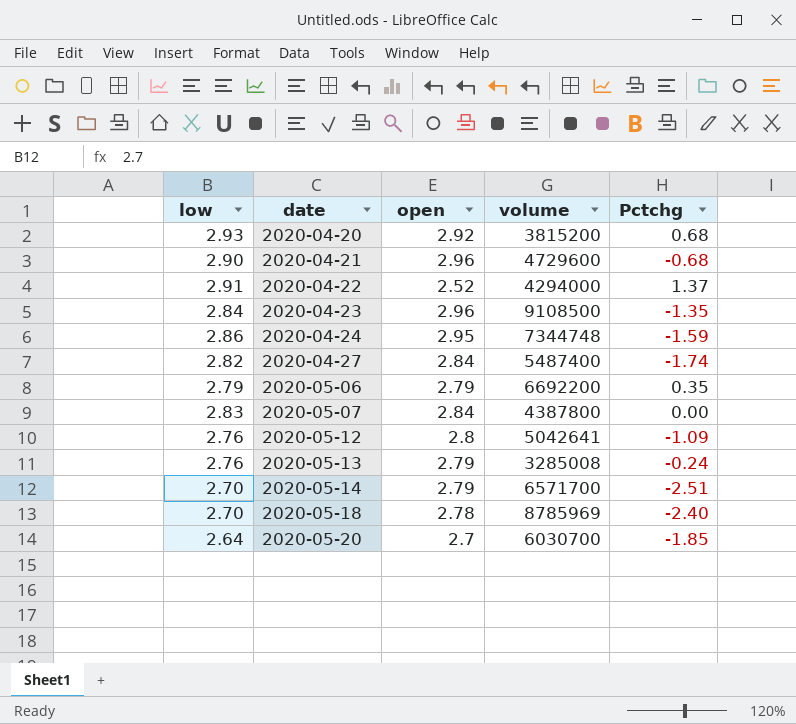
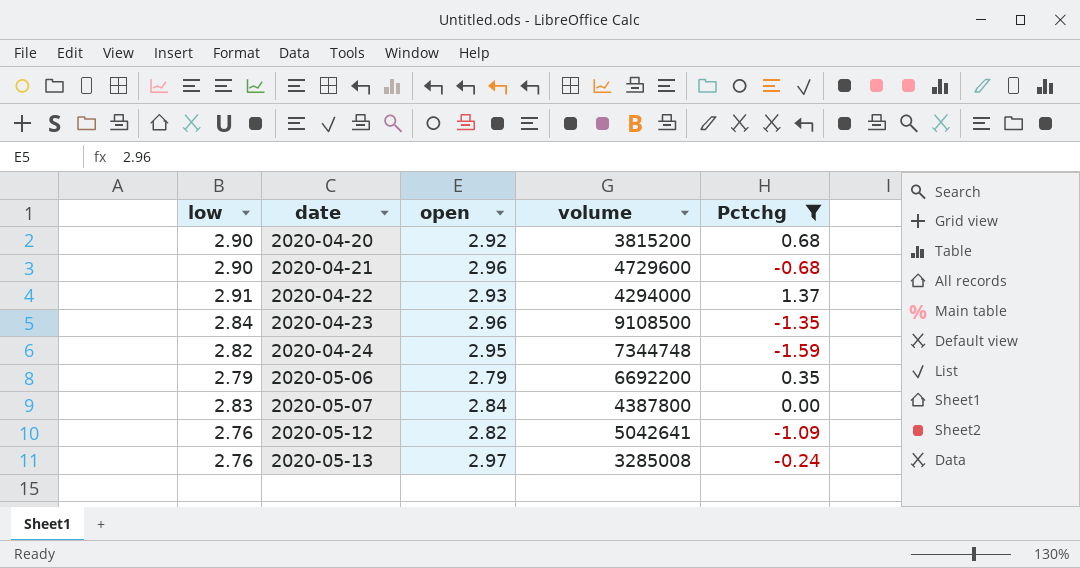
filter: none -> Pctchg >= -1.59
2020-04-20 | low: 2.93 -> 2.90
2020-04-22 | open: 2.52 -> 2.93
2020-04-24 | low: 2.86 -> 2.82
2020-05-12 | open: 2.8 -> 2.82
2020-05-13 | open: 2.79 -> 2.97

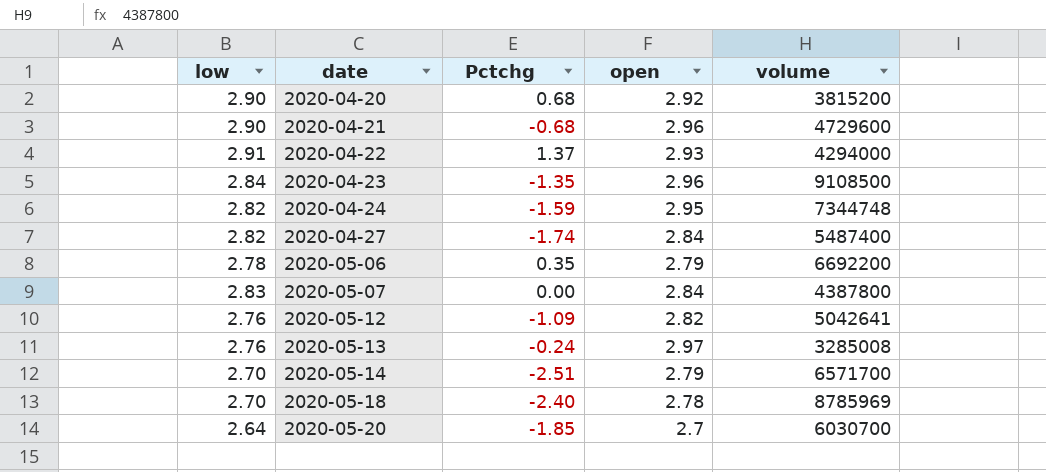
filter: Pctchg >= -1.59 -> none
column Pctchg | position: 5 -> 3
2020-05-06 | low: 2.79 -> 2.78

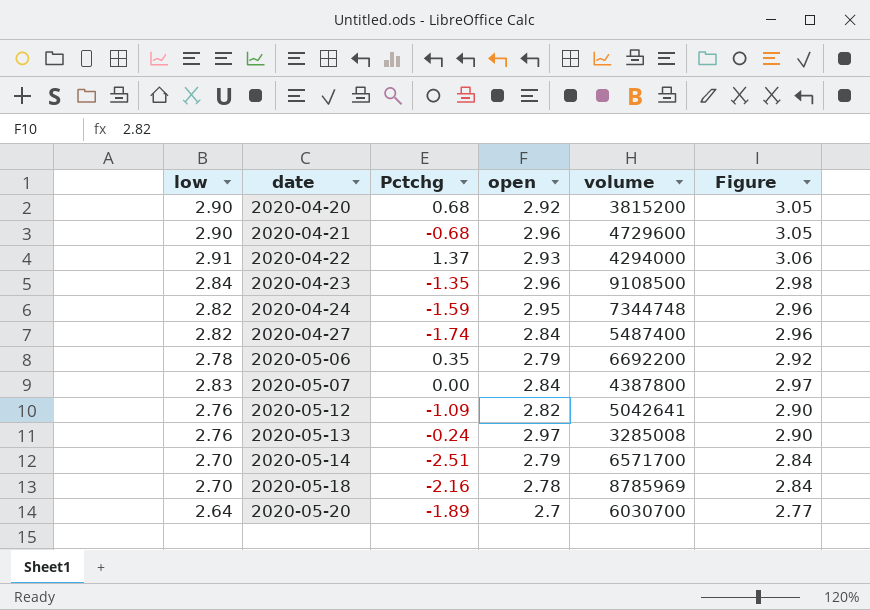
column Figure | formula: none -> [low] * 1.05
2020-05-18 | Pctchg: -2.40 -> -2.16
2020-05-20 | Pctchg: -1.85 -> -1.89

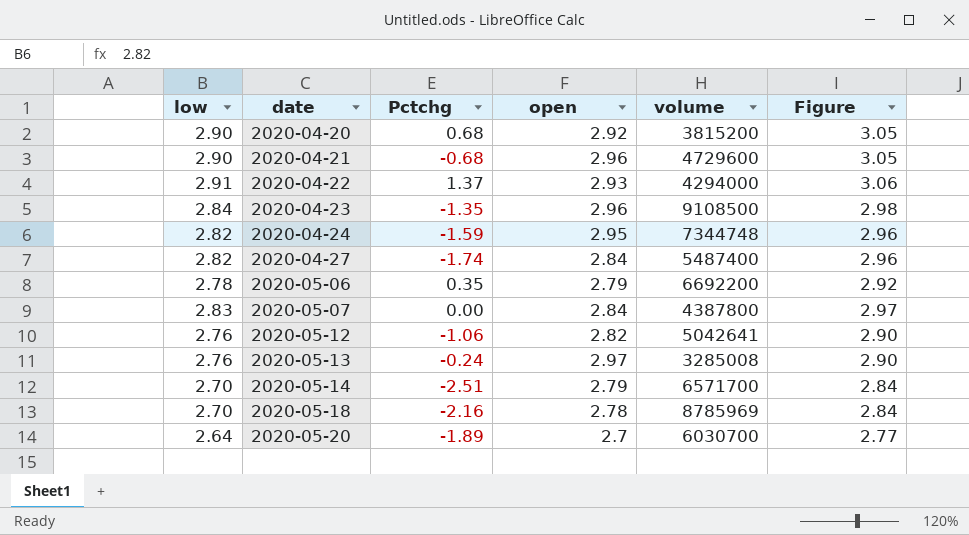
2020-05-12 | Pctchg: -1.09 -> -1.06

